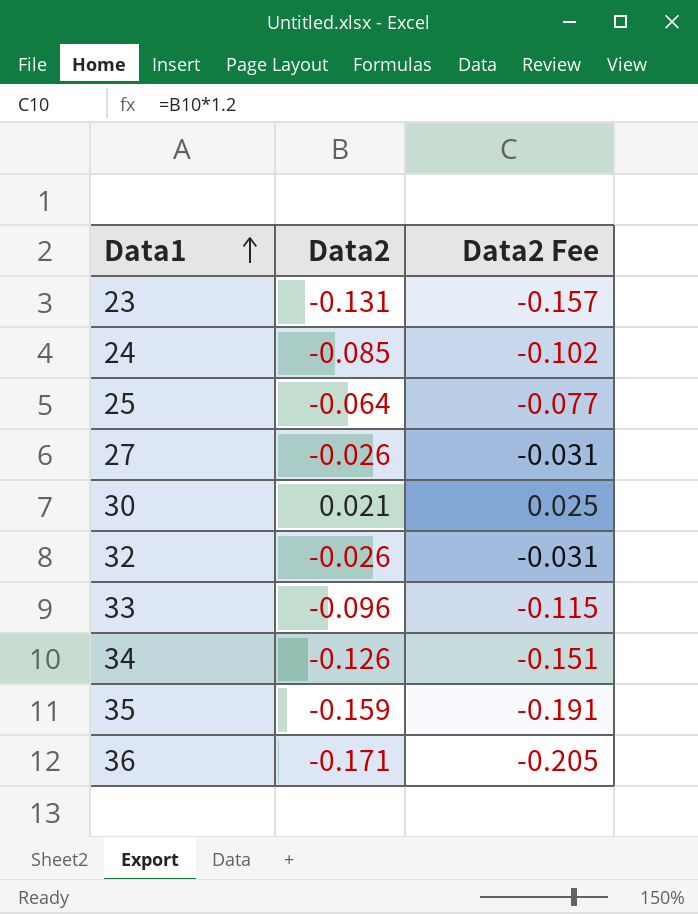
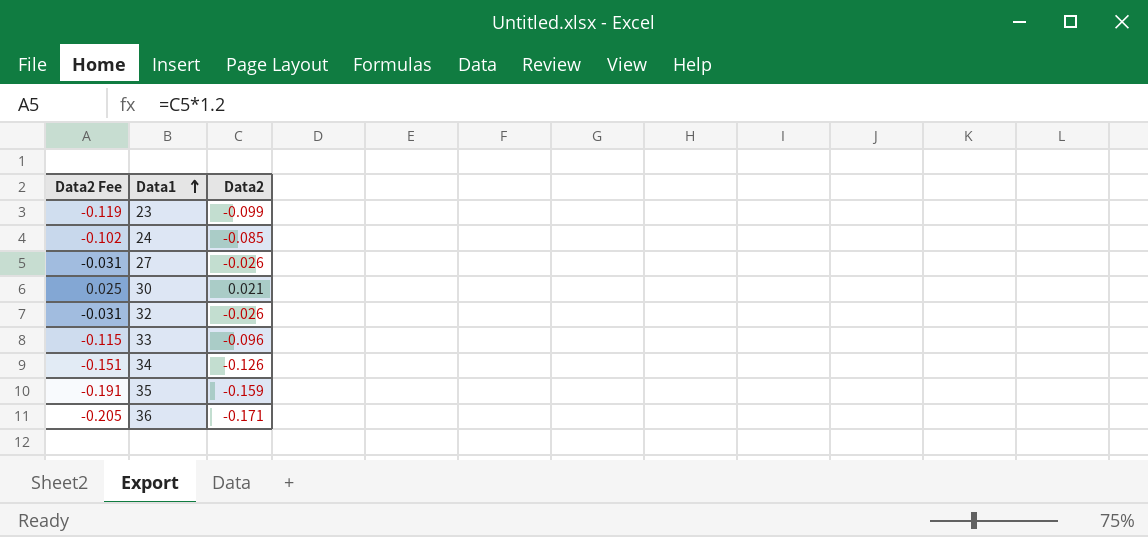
column Data2 Fee | position: 3 -> 1
row 25: -0.064 | -0.077 -> none
23 | Data2 Fee: -0.157 -> -0.119
23 | Data2: -0.131 -> -0.099

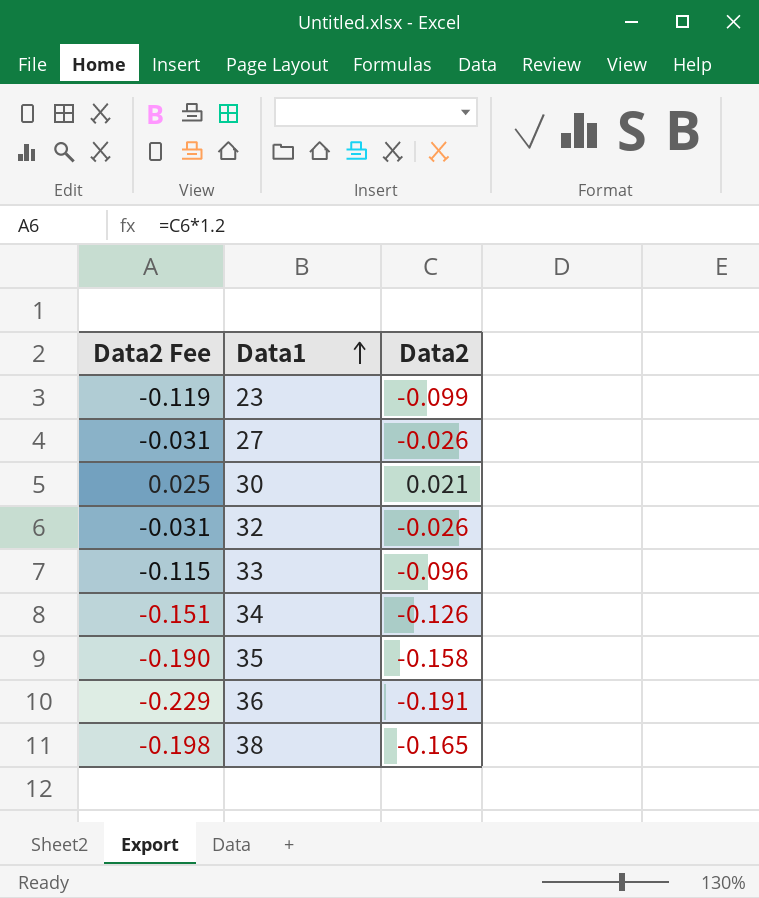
row 24: -0.102 | -0.085 -> none
35 | Data2 Fee: -0.191 -> -0.190
35 | Data2: -0.159 -> -0.158
36 | Data2 Fee: -0.205 -> -0.229
36 | Data2: -0.171 -> -0.191
row 38: none -> -0.198 | -0.165

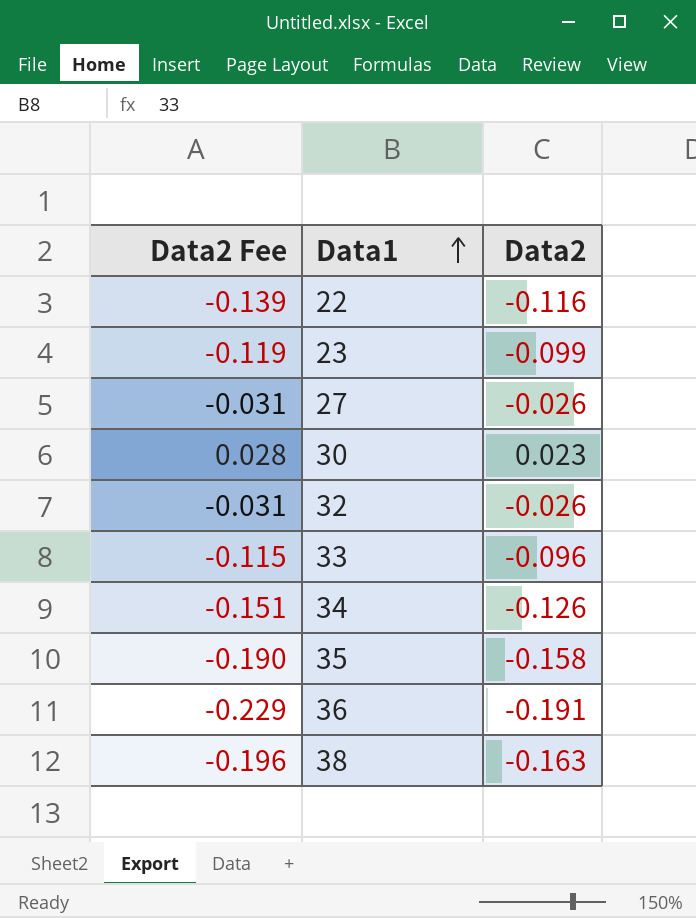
row 22: none -> -0.139 | -0.116
30 | Data2 Fee: 0.025 -> 0.028
30 | Data2: 0.021 -> 0.023
38 | Data2 Fee: -0.198 -> -0.196
38 | Data2: -0.165 -> -0.163

